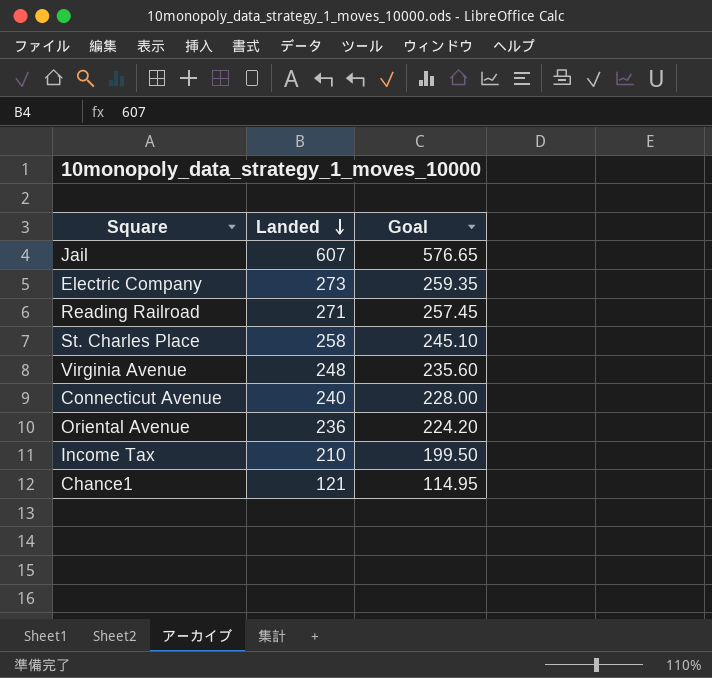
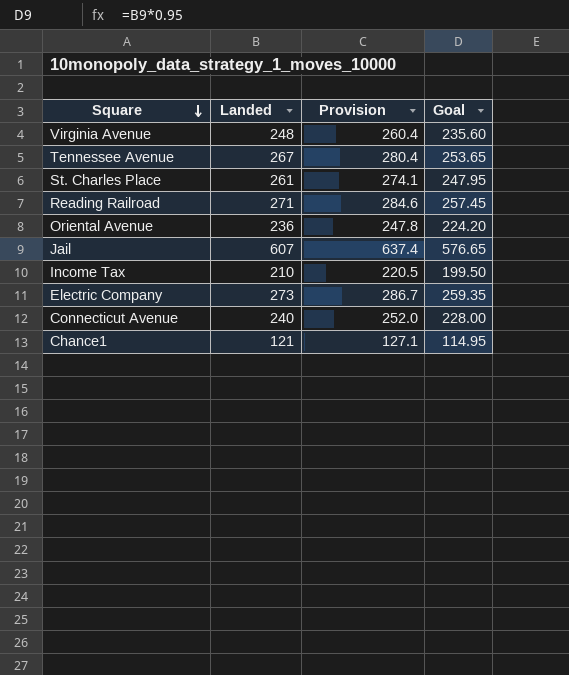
row order: Landed descending -> Square descending
column Provision | formula: none -> [Landed] * 1.05
row Tennessee Avenue: none -> 267 | 280.4 | 253.65
St. Charles Place | Landed: 258 -> 261
St. Charles Place | Goal: 245.10 -> 247.95

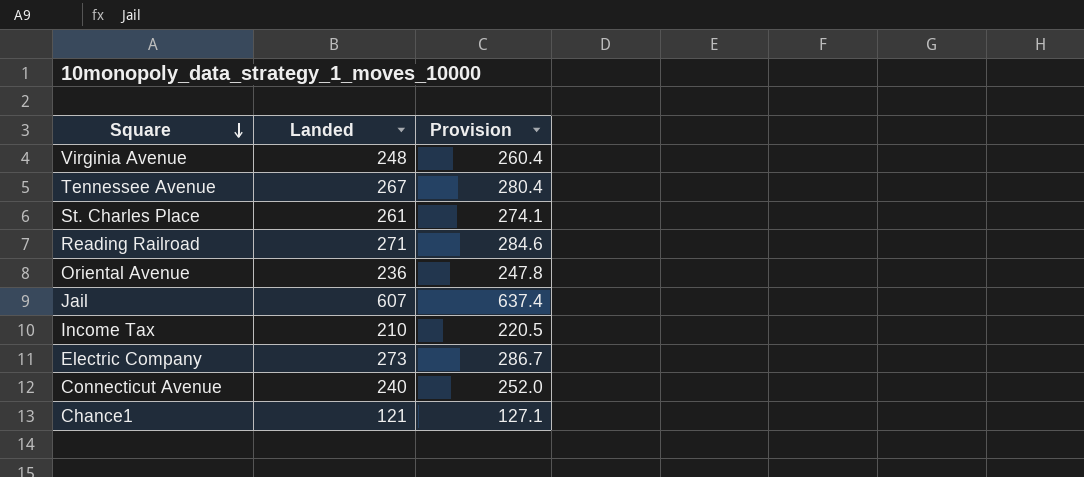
column Goal | formula: [Landed] * 0.95 -> none

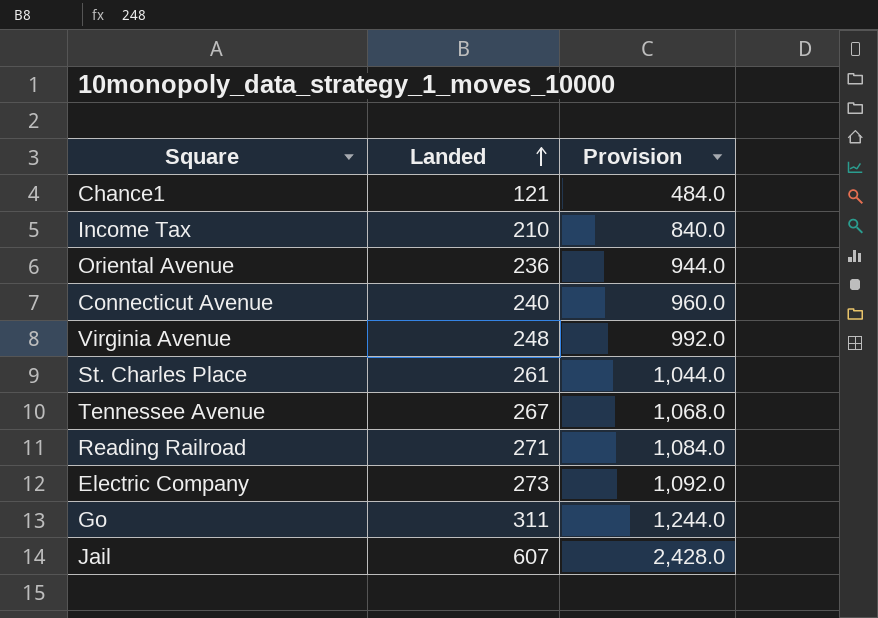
row order: Square descending -> Landed ascending
column Provision | formula: [Landed] * 1.05 -> [Landed] * 4
row Go: none -> 311 | 1,244.0

